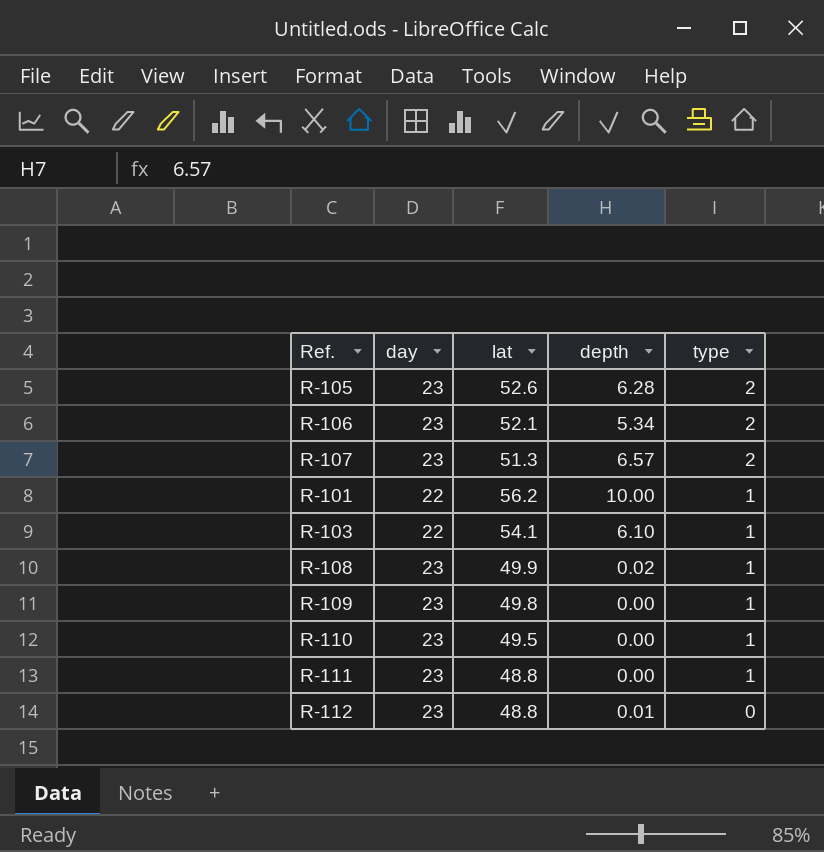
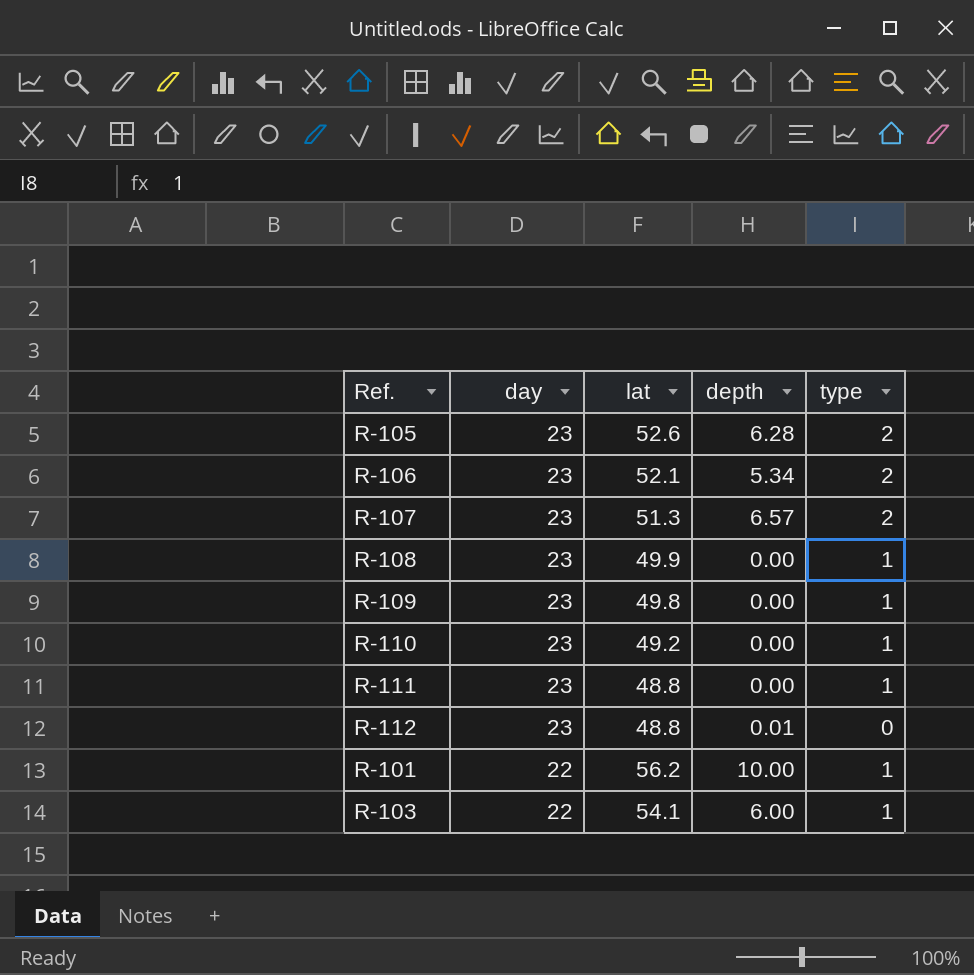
row order: type descending -> day descending
R-108 | depth: 0.02 -> 0.00
R-110 | lat: 49.5 -> 49.2
R-103 | depth: 6.10 -> 6.00

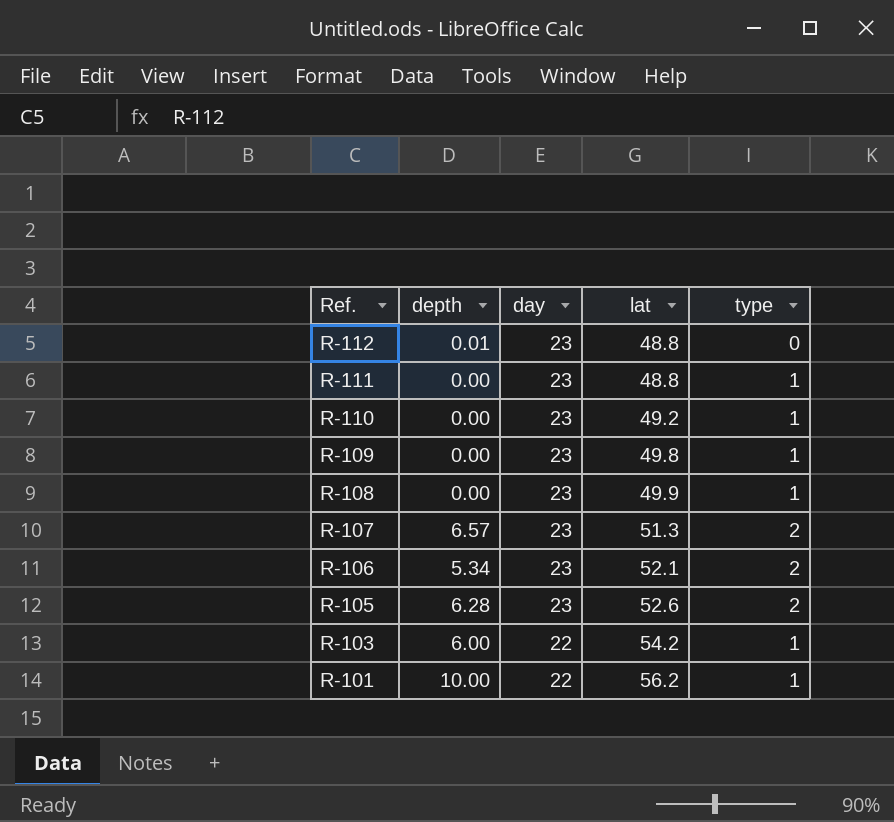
row order: day descending -> Ref. descending
column depth | position: 4 -> 2
R-103 | lat: 54.1 -> 54.2

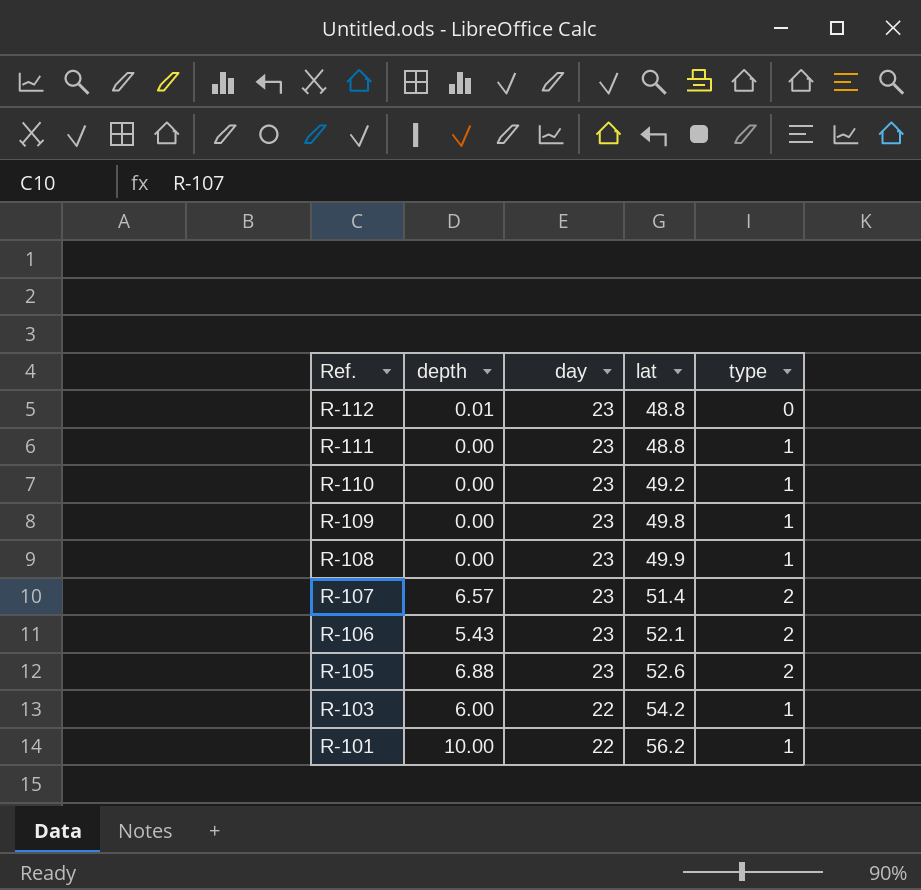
R-107 | lat: 51.3 -> 51.4
R-106 | depth: 5.34 -> 5.43
R-105 | depth: 6.28 -> 6.88

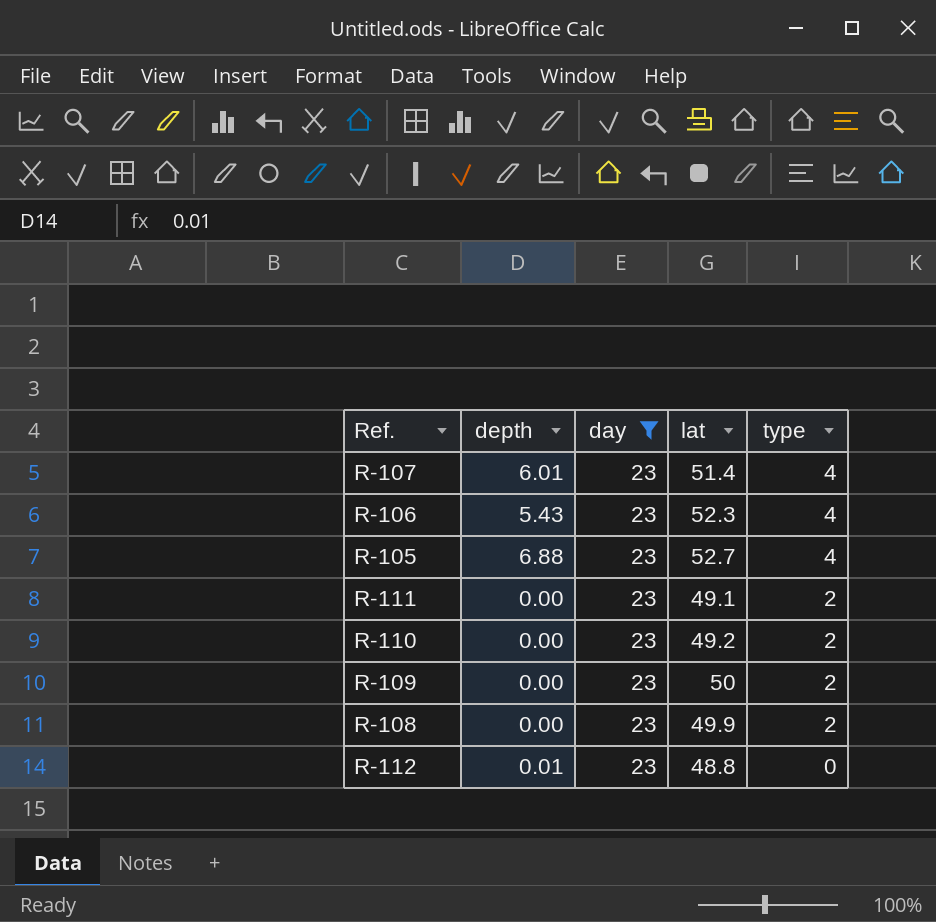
filter: none -> day = 23
row order: Ref. descending -> type descending
R-107 | depth: 6.57 -> 6.01
R-107 | type: 2 -> 4
R-106 | lat: 52.1 -> 52.3
R-106 | type: 2 -> 4
R-105 | lat: 52.6 -> 52.7
R-105 | type: 2 -> 4
R-111 | lat: 48.8 -> 49.1
R-111 | type: 1 -> 2
R-110 | type: 1 -> 2
R-109 | lat: 49.8 -> 50
R-109 | type: 1 -> 2
R-108 | type: 1 -> 2

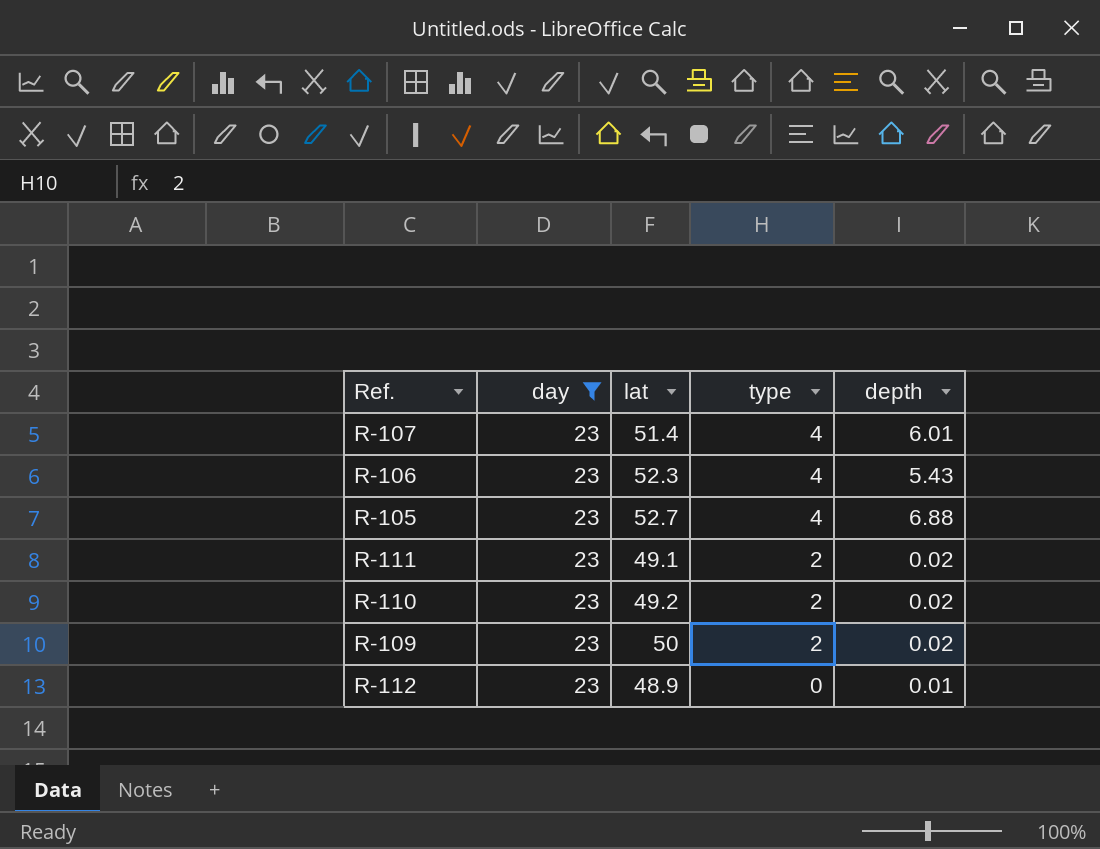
column depth | position: 2 -> 5
row R-108: 0.00 | 23 | 49.9 | 2 -> none
R-111 | depth: 0.00 -> 0.02
R-110 | depth: 0.00 -> 0.02
R-109 | depth: 0.00 -> 0.02
R-112 | lat: 48.8 -> 48.9

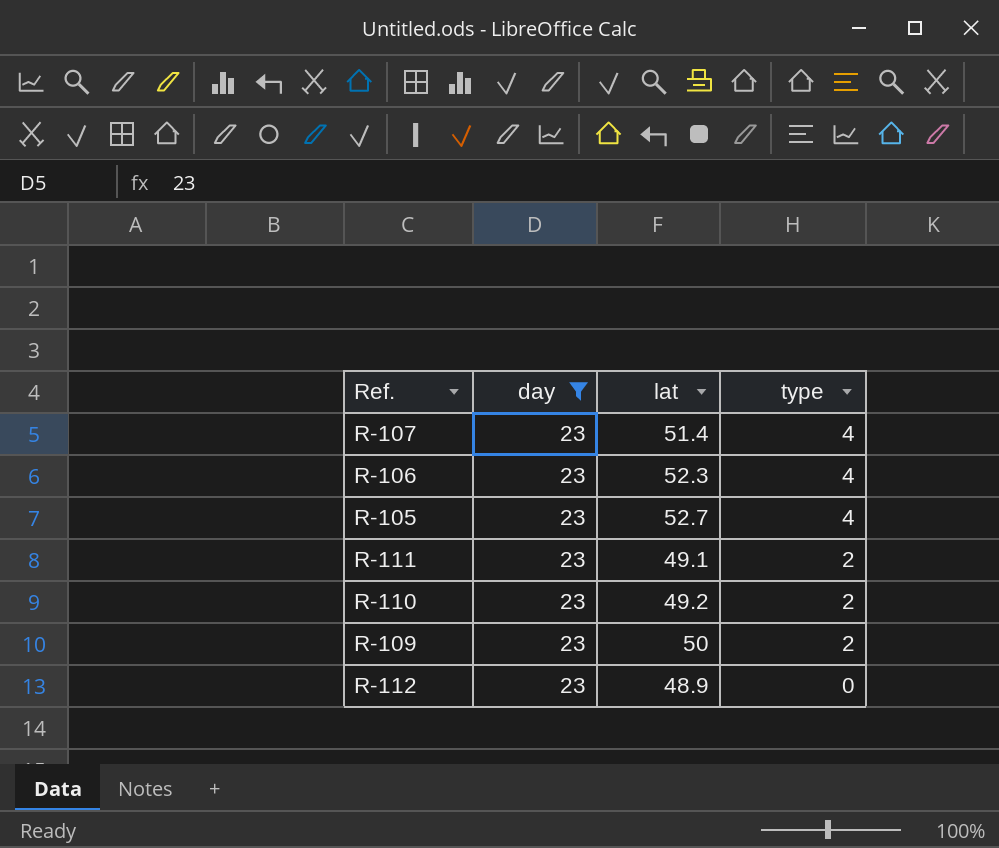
column depth | position: 5 -> none

